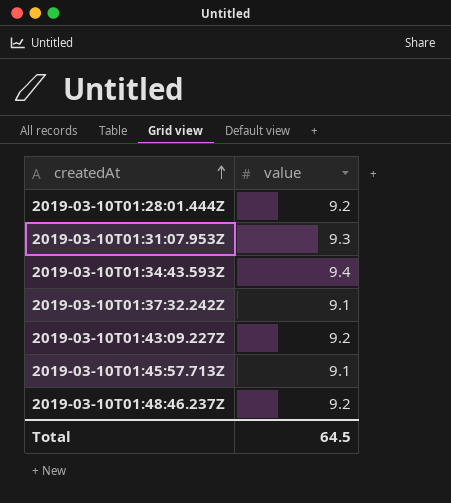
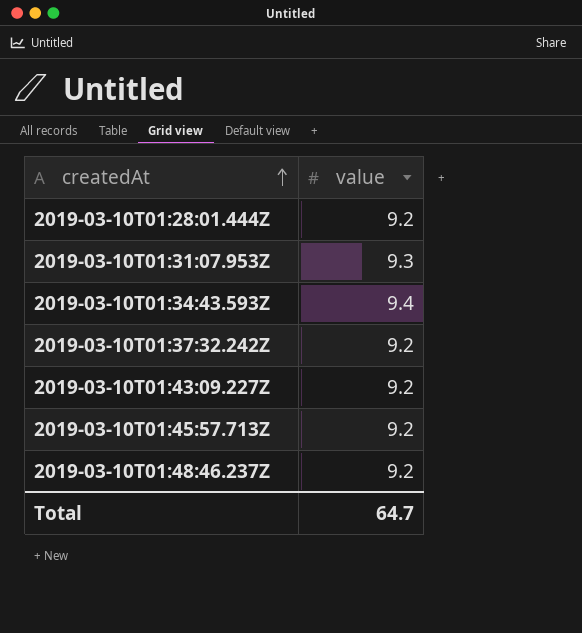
2019-03-10T01:37:32.242Z | value: 9.1 -> 9.2
2019-03-10T01:45:57.713Z | value: 9.1 -> 9.2
Total | value: 64.5 -> 64.7

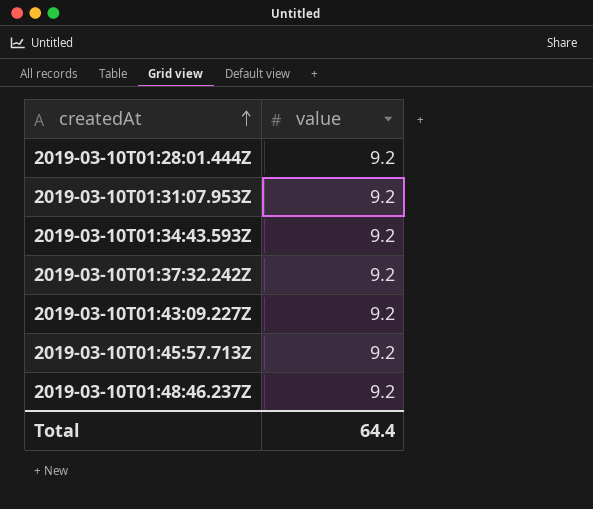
2019-03-10T01:31:07.953Z | value: 9.3 -> 9.2
2019-03-10T01:34:43.593Z | value: 9.4 -> 9.2
Total | value: 64.7 -> 64.4

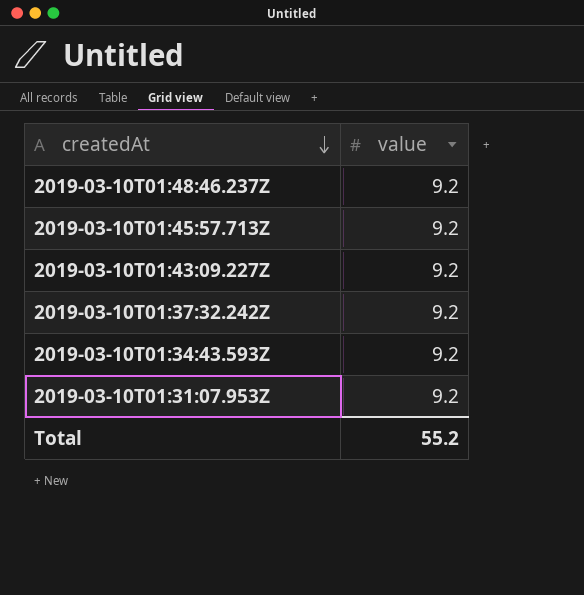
row order: createdAt ascending -> createdAt descending
row 2019-03-10T01:28:01.444Z: 9.2 -> none
Total | value: 64.4 -> 55.2

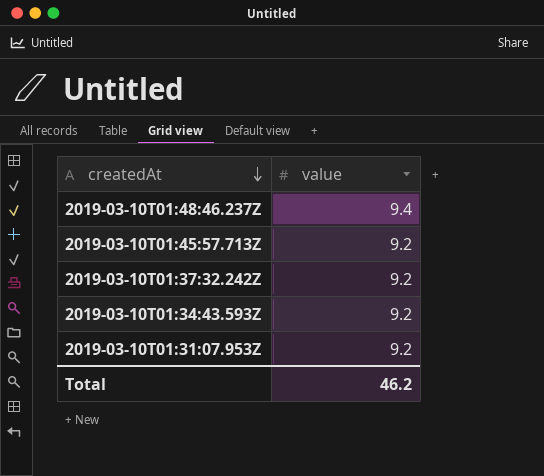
row 2019-03-10T01:43:09.227Z: 9.2 -> none
2019-03-10T01:48:46.237Z | value: 9.2 -> 9.4
Total | value: 55.2 -> 46.2

